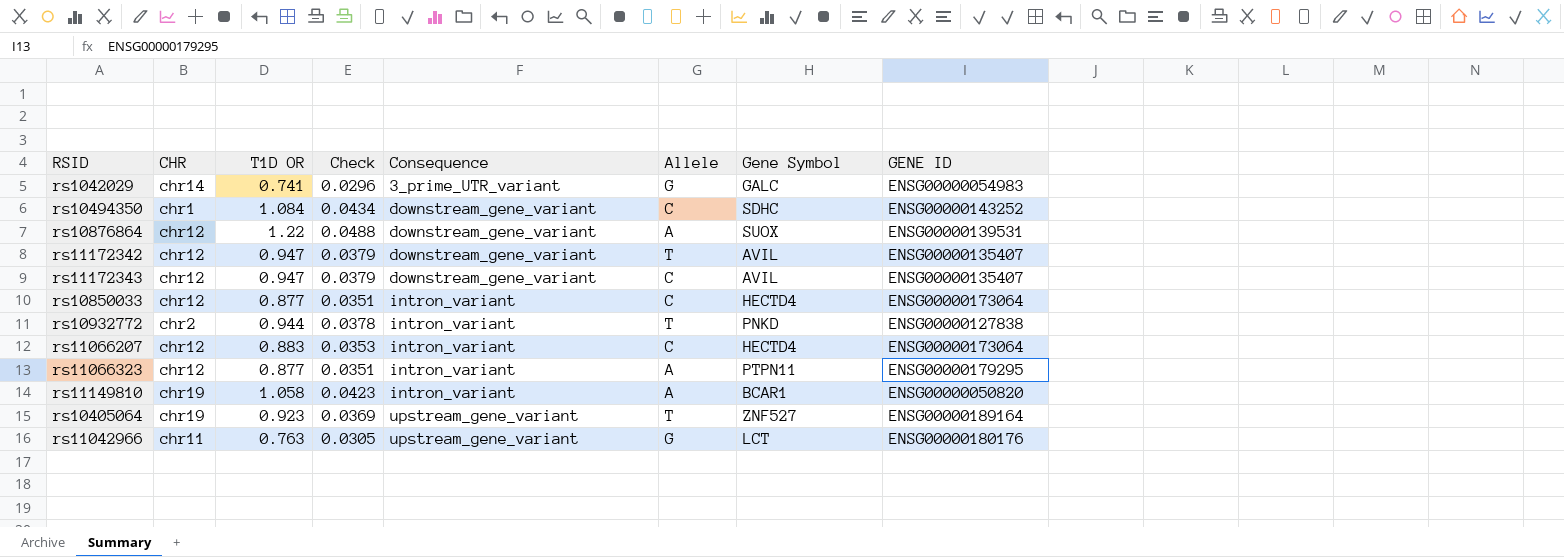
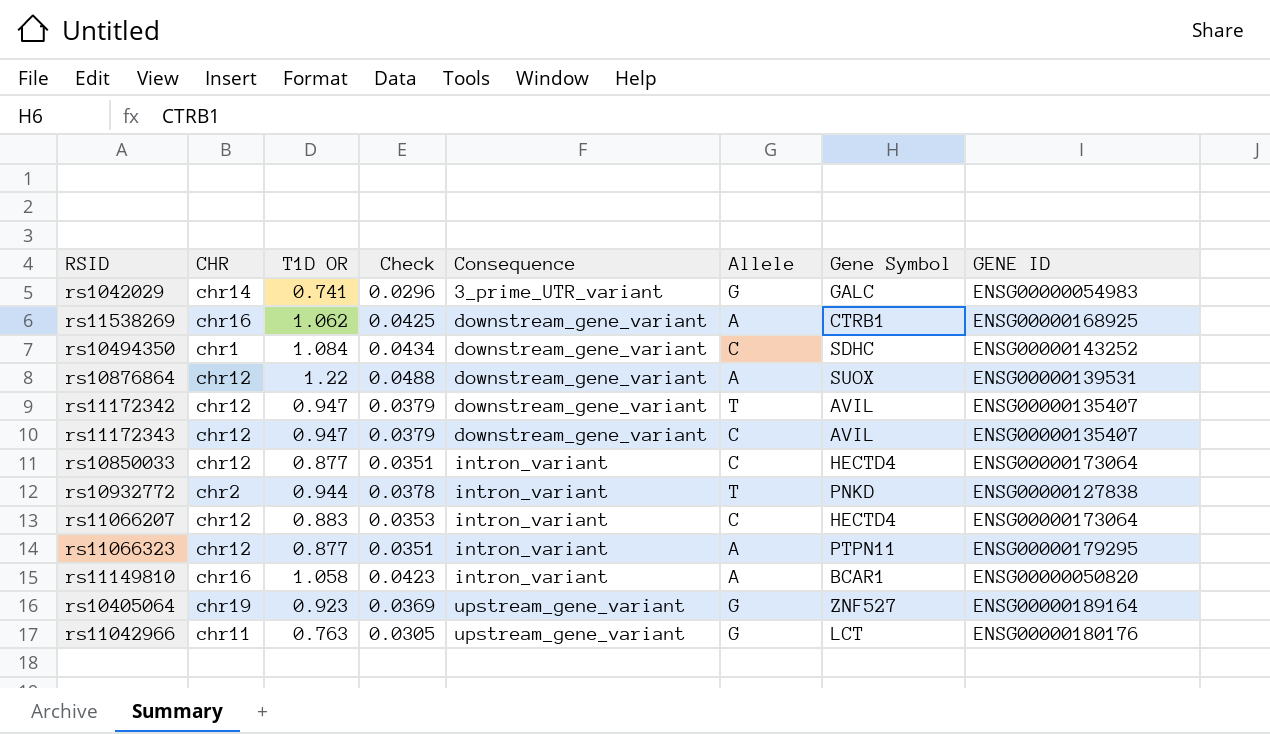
row rs11538269: none -> chr16 | 1.062 | 0.0425 | downstream_gene_variant | A | CTRB1 | ENSG00000168925
rs11149810 | CHR: chr19 -> chr16
rs10405064 | Allele: T -> G

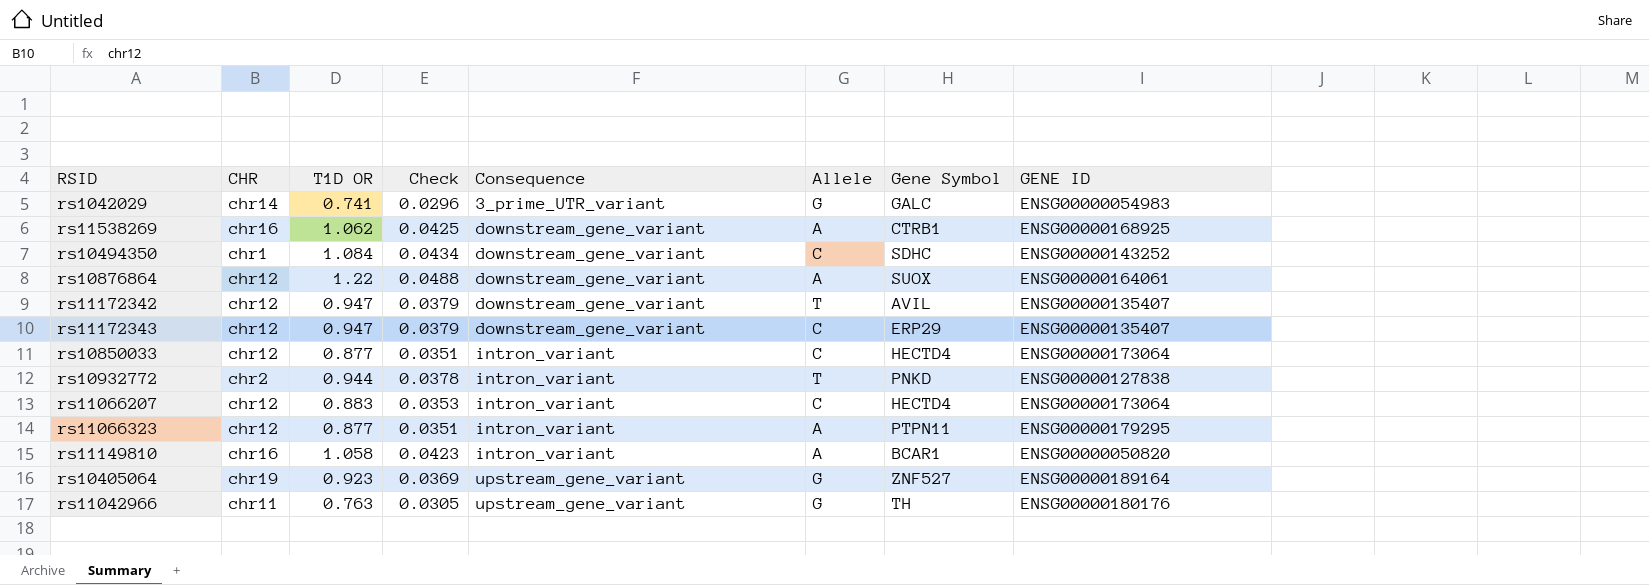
rs10876864 | GENE ID: ENSG00000139531 -> ENSG00000164061
rs11172343 | Gene Symbol: AVIL -> ERP29
rs11042966 | Gene Symbol: LCT -> TH

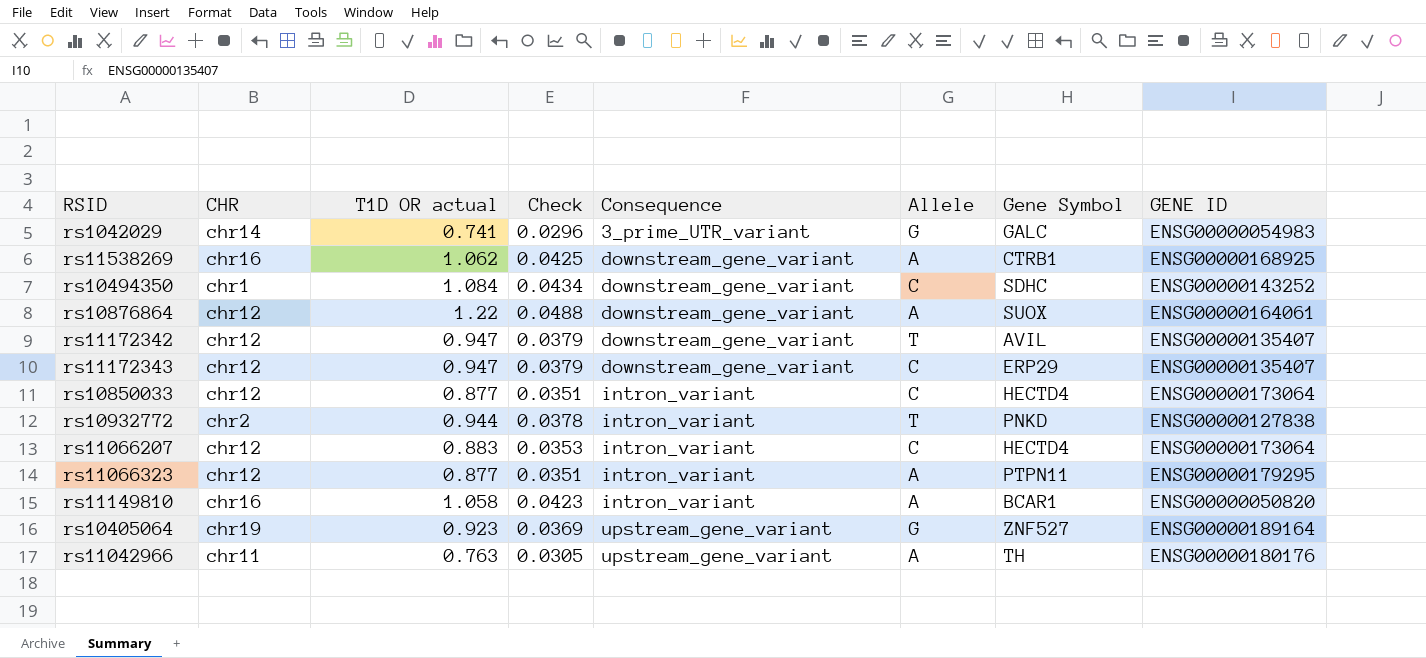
column name: T1D OR -> T1D OR actual
rs11042966 | Allele: G -> A

